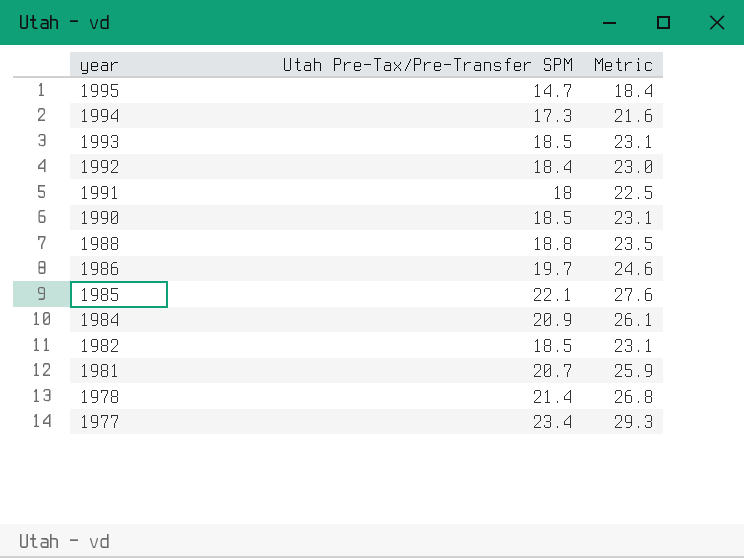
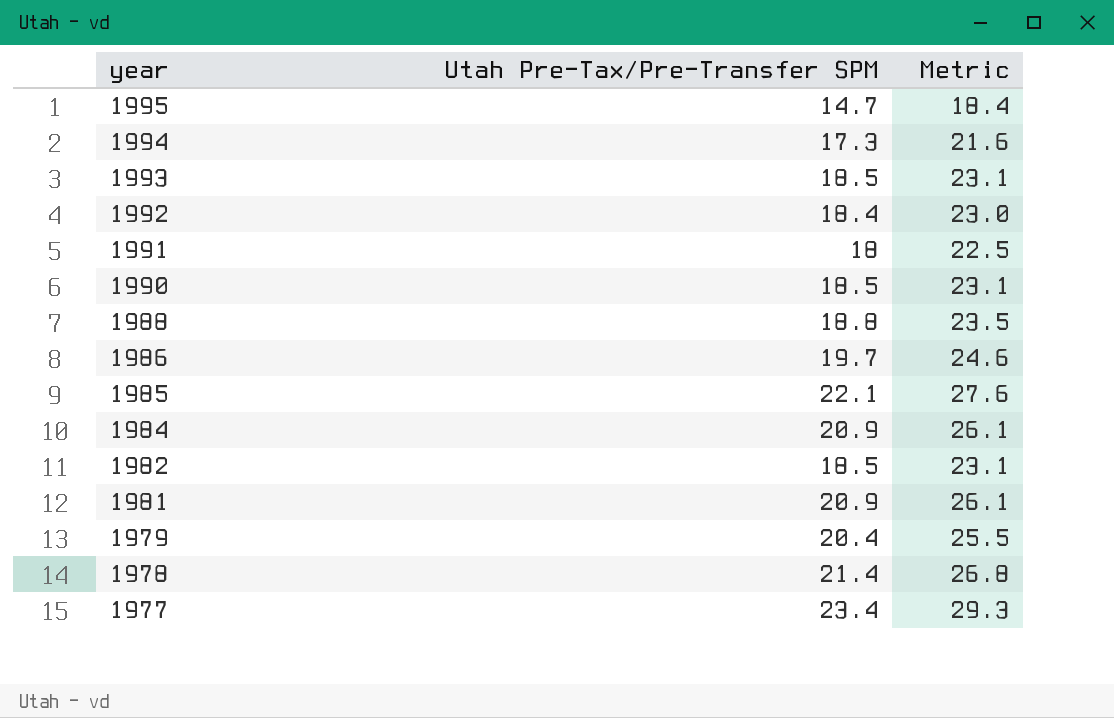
1981 | Utah Pre-Tax/Pre-Transfer SPM: 20.7 -> 20.9
1981 | Metric: 25.9 -> 26.1
row 1979: none -> 20.4 | 25.5

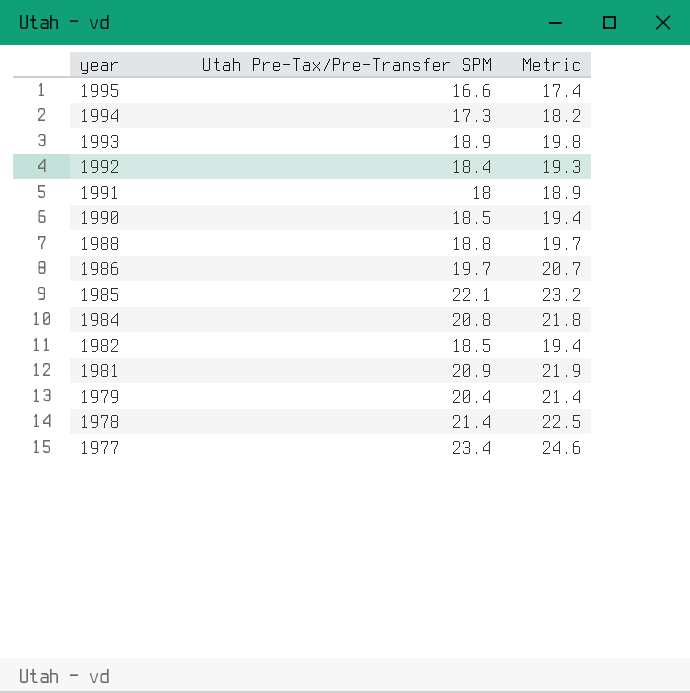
column Metric | formula: [Utah Pre-Tax/Pre-Transfer SPM] * 1.25 -> [Utah Pre-Tax/Pre-Transfer SPM] * 1.05
1995 | Utah Pre-Tax/Pre-Transfer SPM: 14.7 -> 16.6
1993 | Utah Pre-Tax/Pre-Transfer SPM: 18.5 -> 18.9
1984 | Utah Pre-Tax/Pre-Transfer SPM: 20.9 -> 20.8

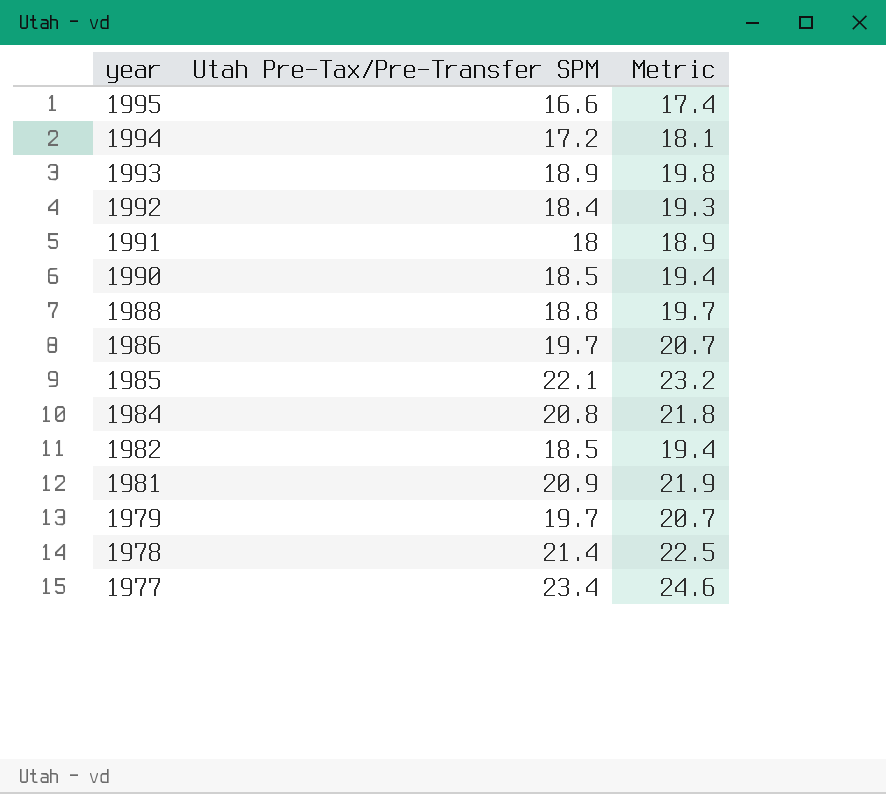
1994 | Utah Pre-Tax/Pre-Transfer SPM: 17.3 -> 17.2
1994 | Metric: 18.2 -> 18.1
1979 | Utah Pre-Tax/Pre-Transfer SPM: 20.4 -> 19.7
1979 | Metric: 21.4 -> 20.7

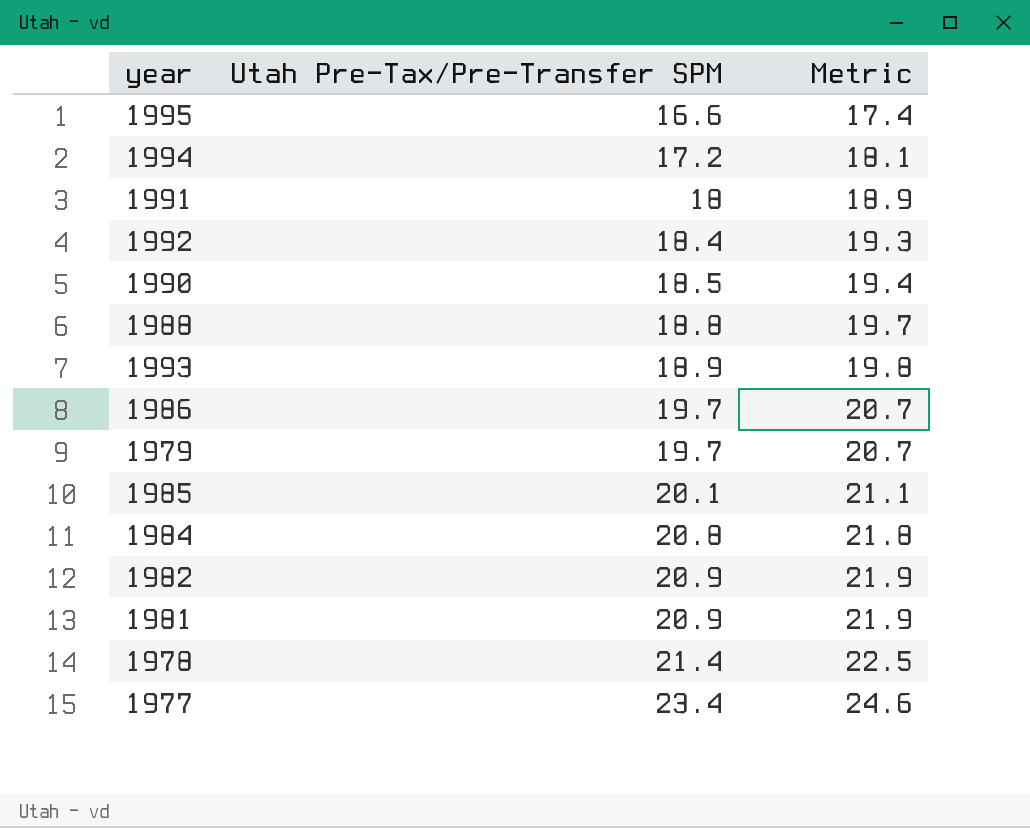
row order: year descending -> Utah Pre-Tax/Pre-Transfer SPM ascending
1985 | Utah Pre-Tax/Pre-Transfer SPM: 22.1 -> 20.1
1985 | Metric: 23.2 -> 21.1
1982 | Utah Pre-Tax/Pre-Transfer SPM: 18.5 -> 20.9
1982 | Metric: 19.4 -> 21.9

